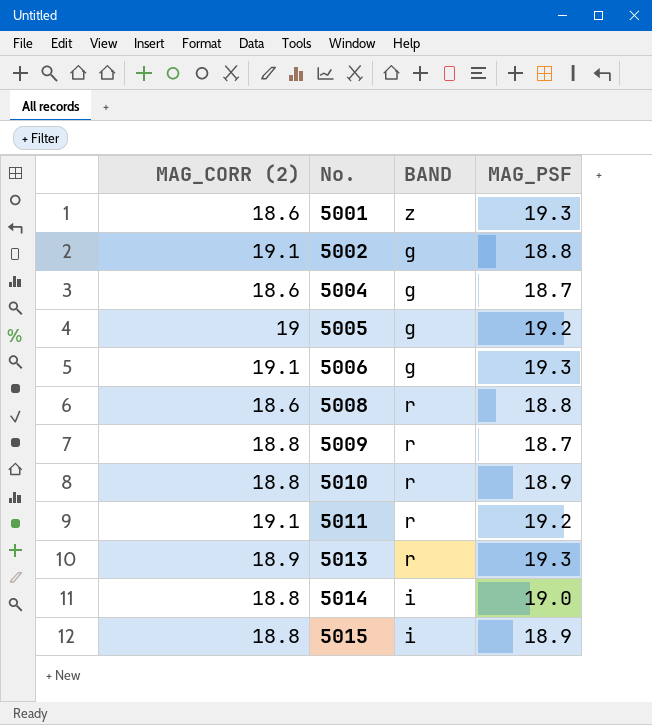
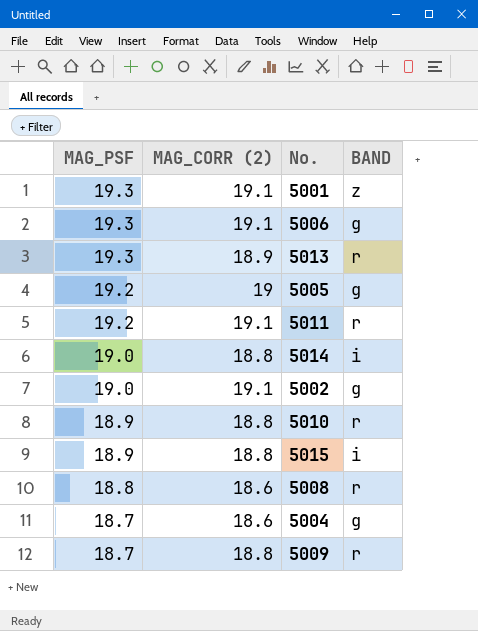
row order: No. ascending -> MAG_PSF descending
column MAG_PSF | position: 4 -> 1
5001 | MAG_CORR (2): 18.6 -> 19.1
5002 | MAG_PSF: 18.8 -> 19.0

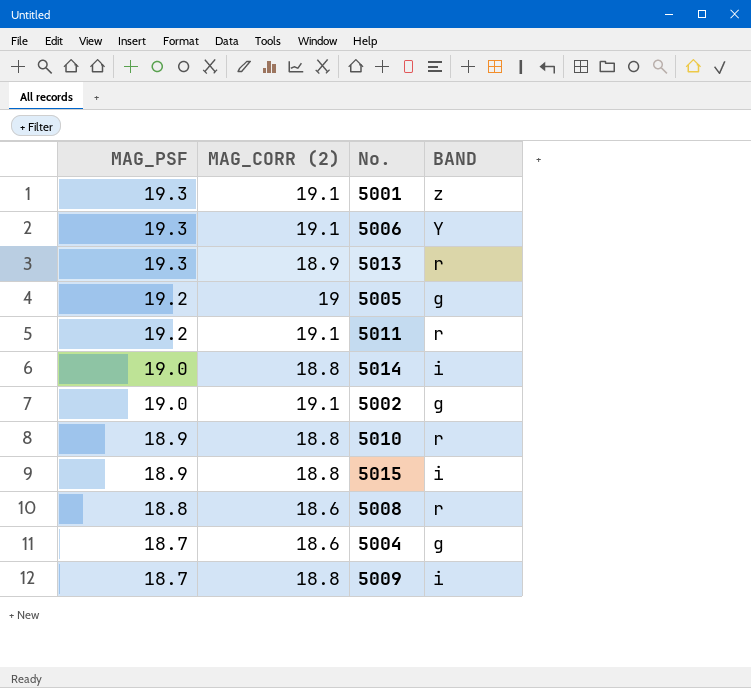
5006 | BAND: g -> Y
5009 | BAND: r -> i

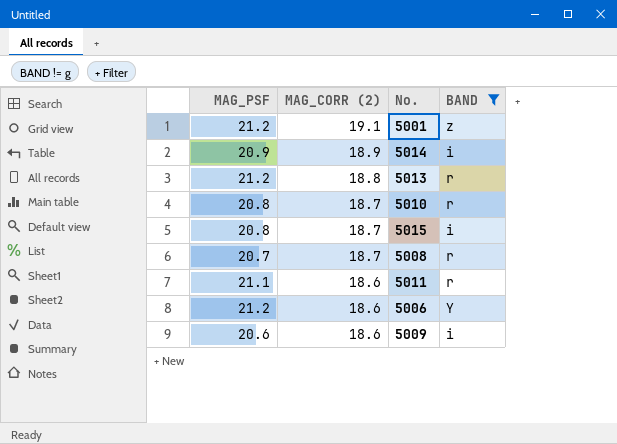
filter: none -> BAND != g
row order: MAG_PSF descending -> MAG_CORR (2) descending
5001 | MAG_PSF: 19.3 -> 21.2
5014 | MAG_PSF: 19.0 -> 20.9
5014 | MAG_CORR (2): 18.8 -> 18.9
5013 | MAG_PSF: 19.3 -> 21.2
5013 | MAG_CORR (2): 18.9 -> 18.8
5010 | MAG_PSF: 18.9 -> 20.8
5010 | MAG_CORR (2): 18.8 -> 18.7
5015 | MAG_PSF: 18.9 -> 20.8
5015 | MAG_CORR (2): 18.8 -> 18.7
5008 | MAG_PSF: 18.8 -> 20.7
5008 | MAG_CORR (2): 18.6 -> 18.7
5011 | MAG_PSF: 19.2 -> 21.1
5011 | MAG_CORR (2): 19.1 -> 18.6
5006 | MAG_PSF: 19.3 -> 21.2
5006 | MAG_CORR (2): 19.1 -> 18.6
5009 | MAG_PSF: 18.7 -> 20.6
5009 | MAG_CORR (2): 18.8 -> 18.6

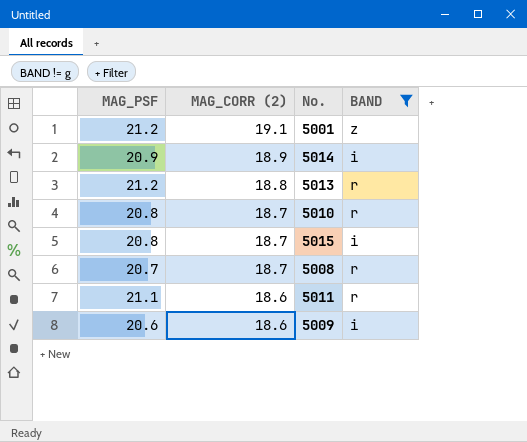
row 5006: 21.2 | 18.6 | Y -> none

